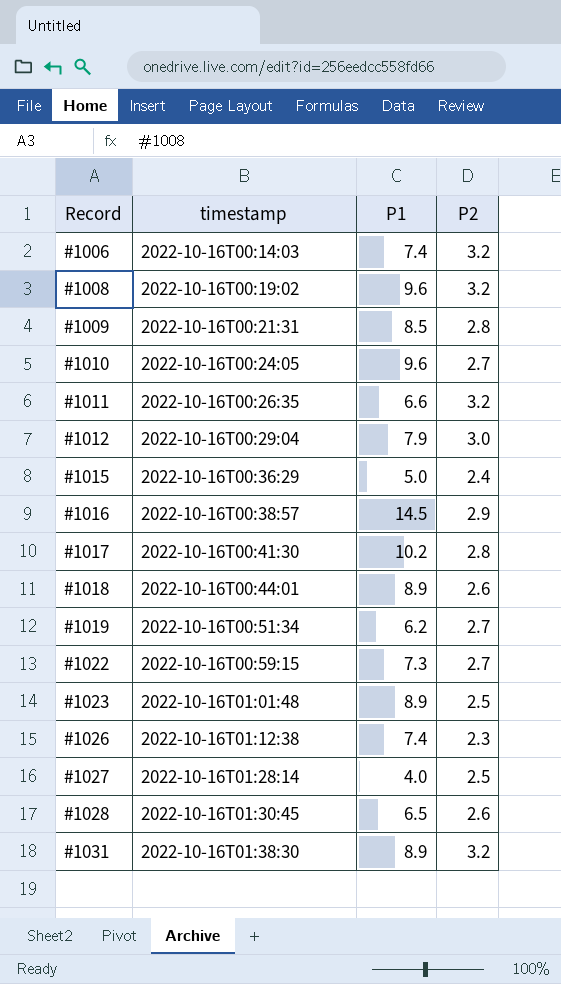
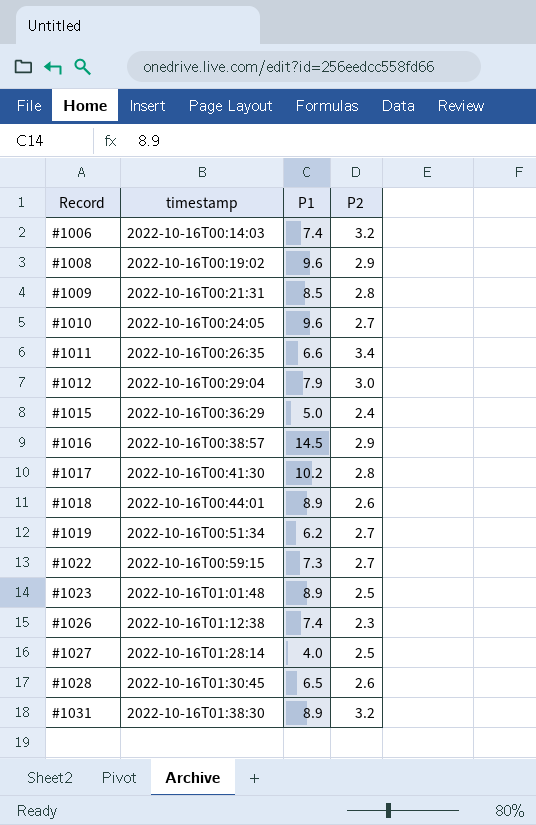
#1008 | P2: 3.2 -> 2.9
#1011 | P2: 3.2 -> 3.4

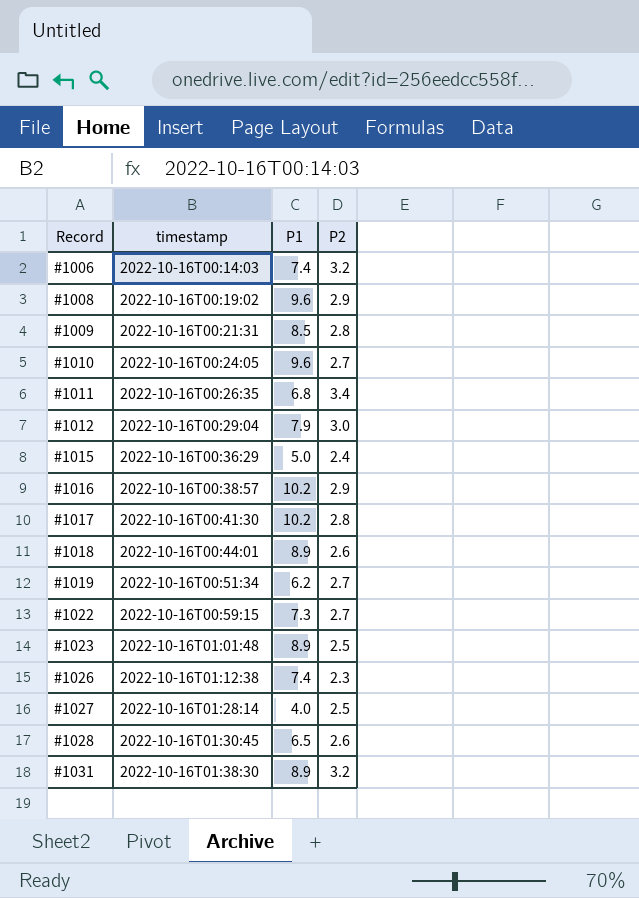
#1011 | P1: 6.6 -> 6.8
#1016 | P1: 14.5 -> 10.2

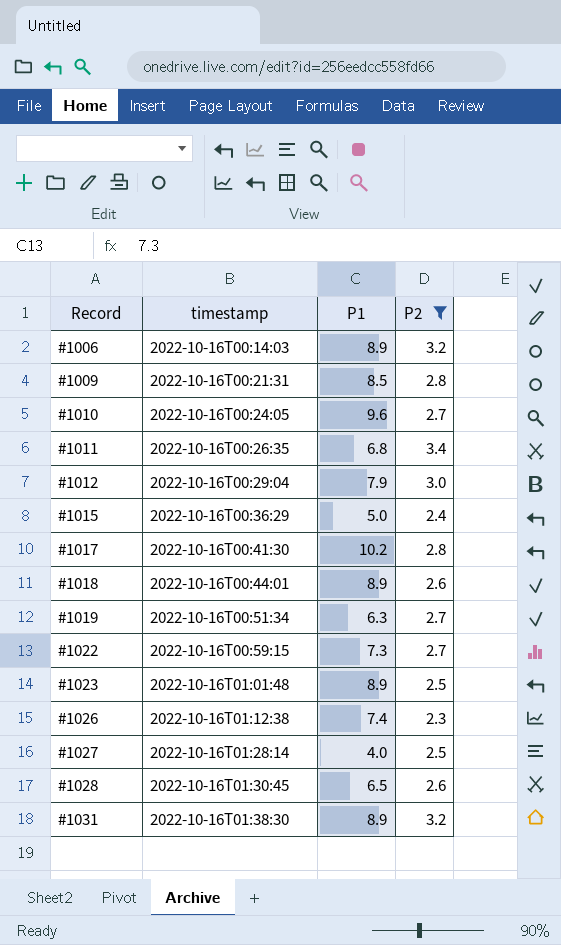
filter: none -> P2 != 2.9
#1006 | P1: 7.4 -> 8.9
#1019 | P1: 6.2 -> 6.3

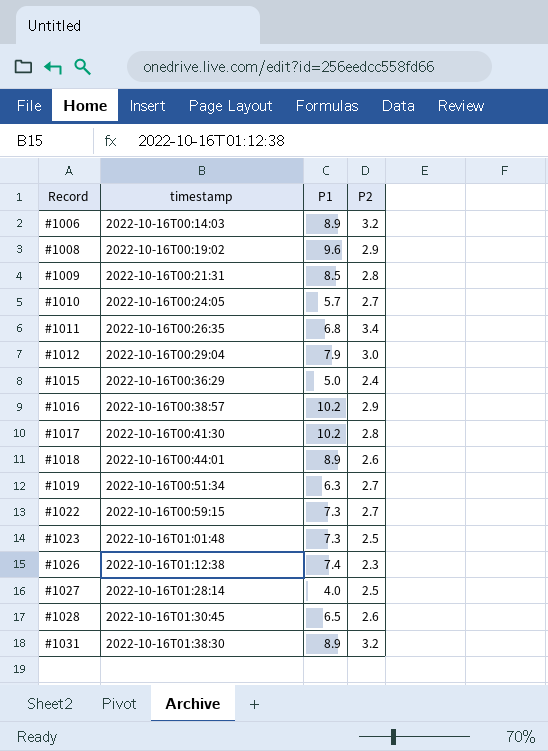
filter: P2 != 2.9 -> none
#1010 | P1: 9.6 -> 5.7
#1023 | P1: 8.9 -> 7.3

